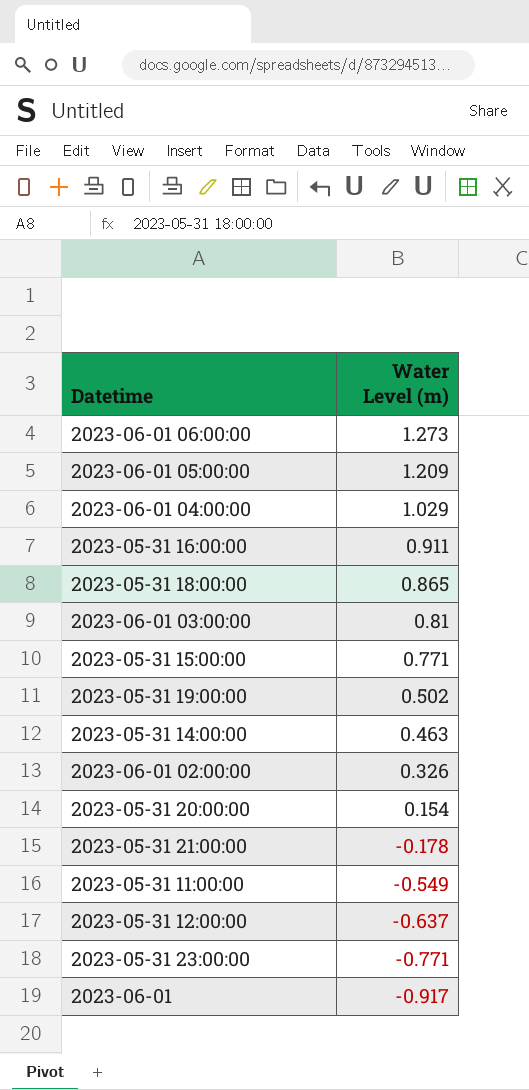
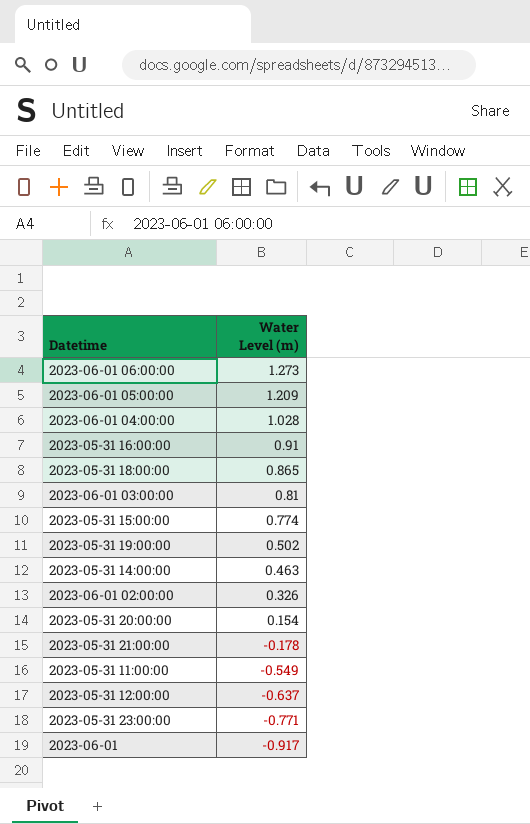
2023-06-01 04:00:00 | Water Level (m): 1.029 -> 1.028
2023-05-31 16:00:00 | Water Level (m): 0.911 -> 0.91
2023-05-31 15:00:00 | Water Level (m): 0.771 -> 0.774

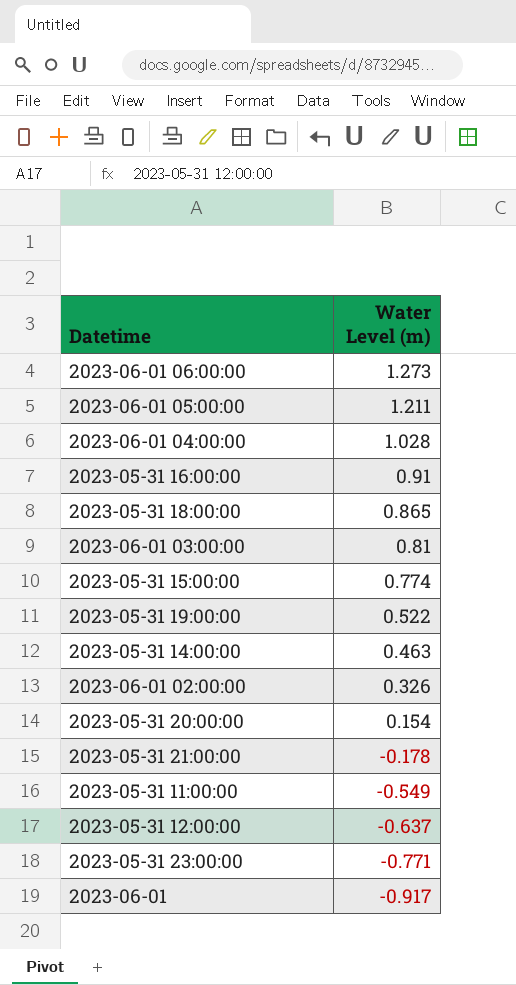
2023-06-01 05:00:00 | Water Level (m): 1.209 -> 1.211
2023-05-31 19:00:00 | Water Level (m): 0.502 -> 0.522

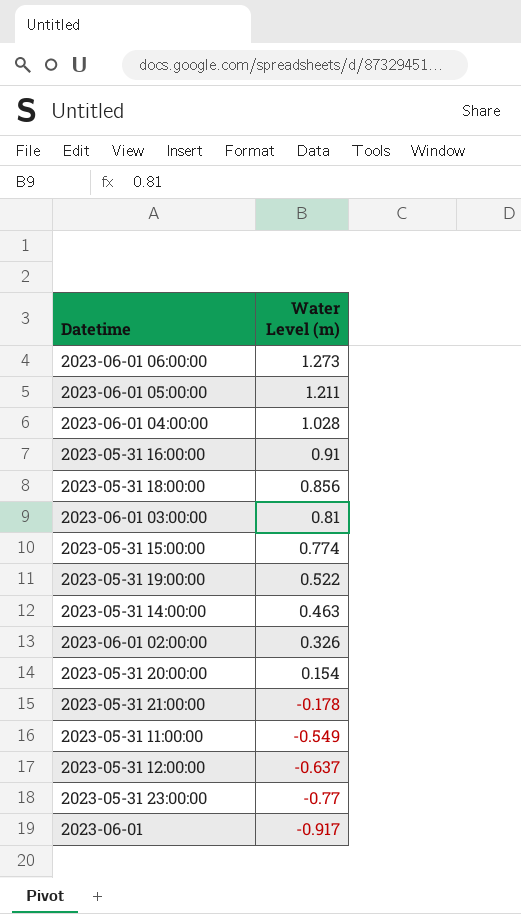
2023-05-31 18:00:00 | Water Level (m): 0.865 -> 0.856
2023-05-31 23:00:00 | Water Level (m): -0.771 -> -0.77

